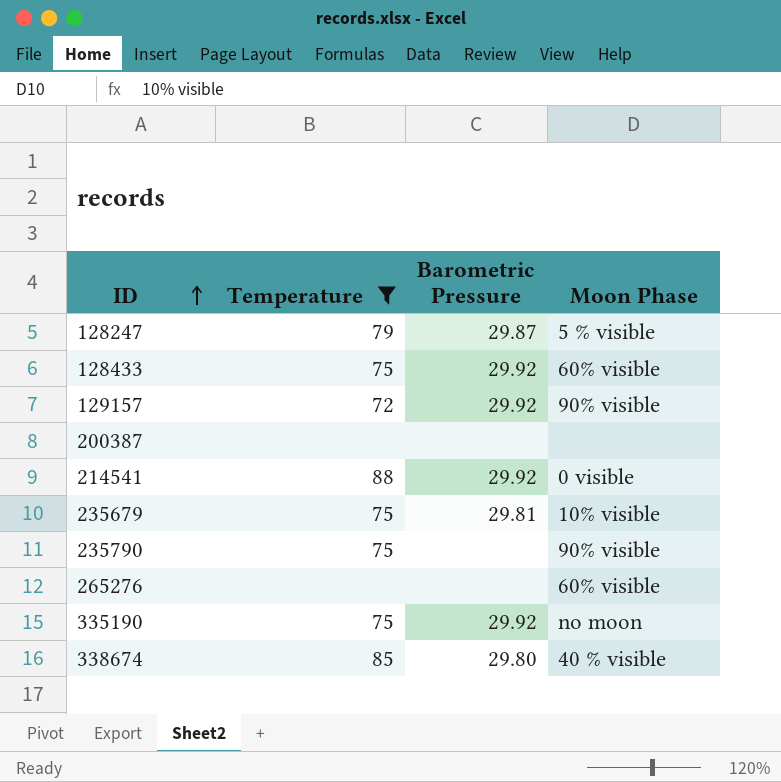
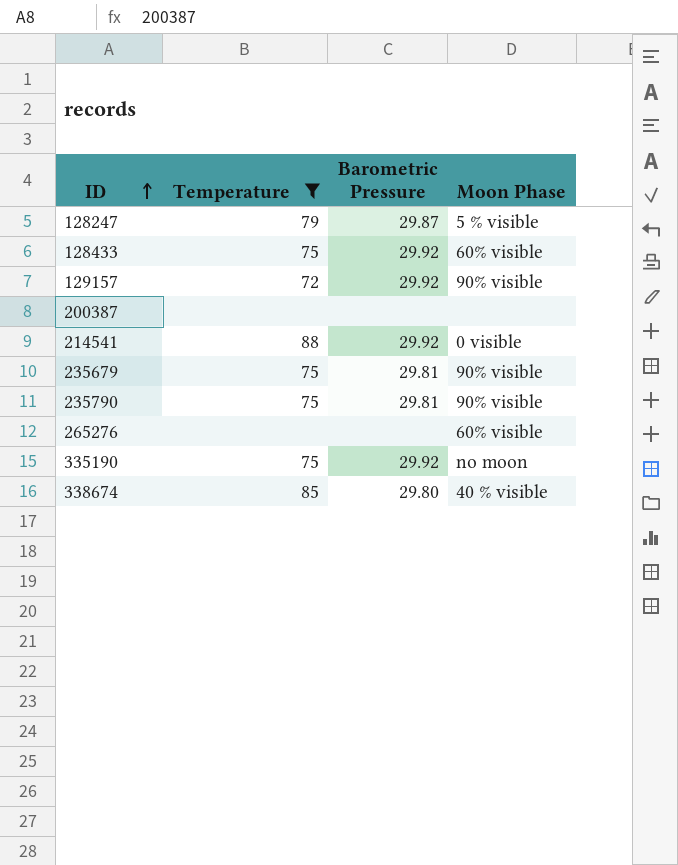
235679 | Moon Phase: 10% visible -> 90% visible
235790 | Barometric Pressure: none -> 29.81

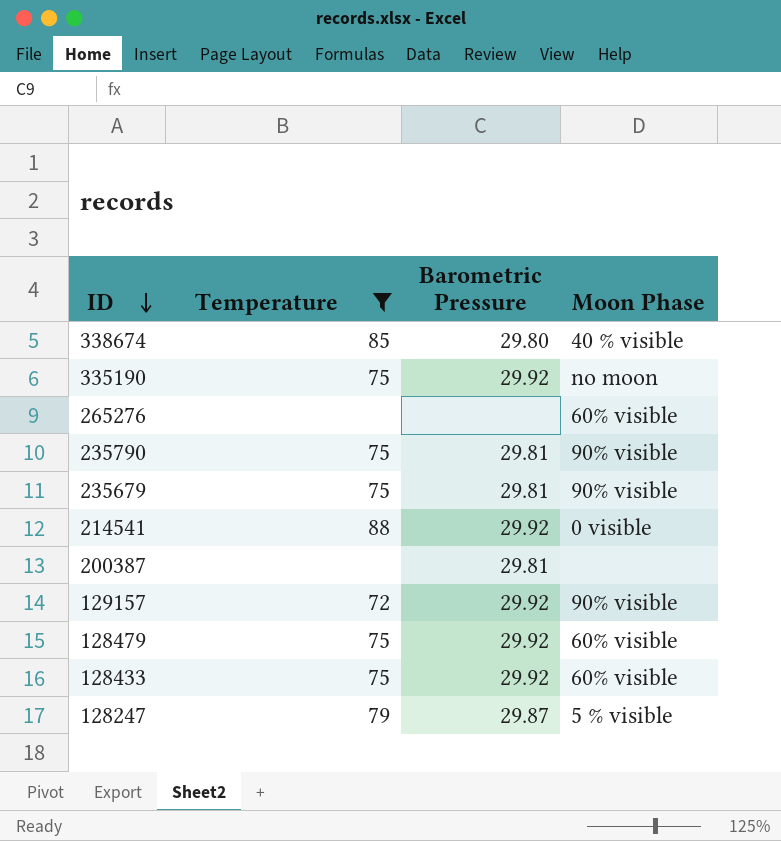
row order: ID ascending -> ID descending
200387 | Barometric Pressure: none -> 29.81
row 128479: none -> 75 | 29.92 | 60% visible

